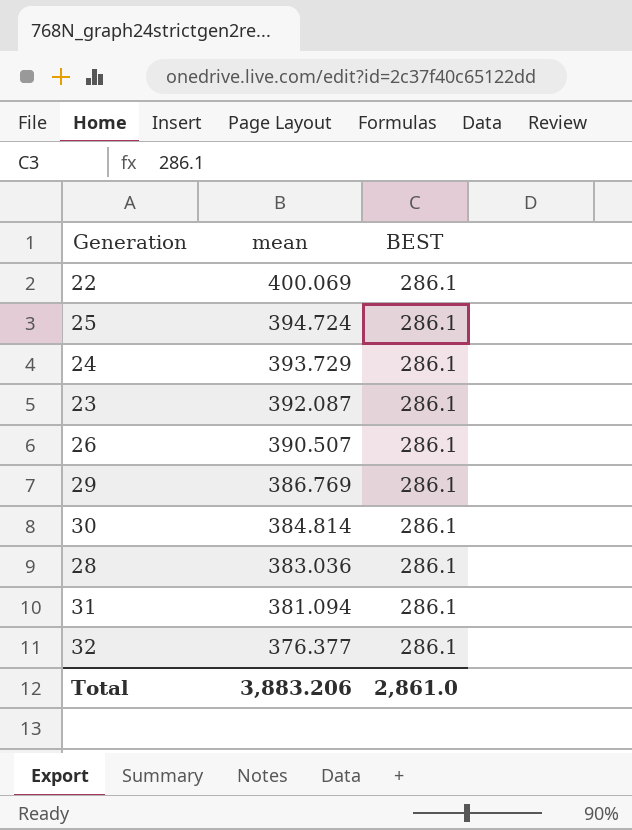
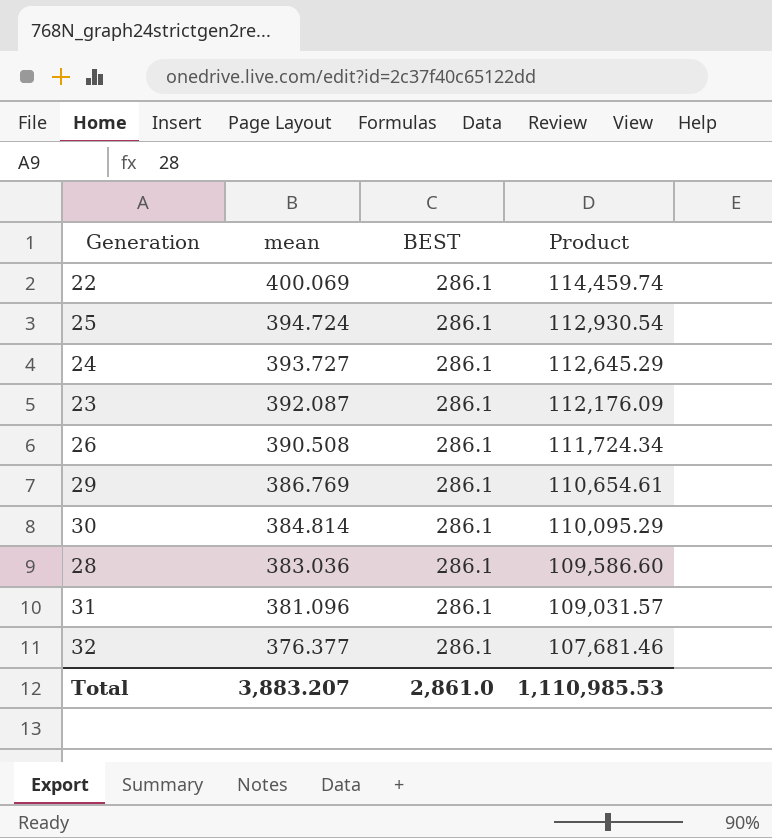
column Product | formula: none -> [mean] * [BEST]
24 | mean: 393.729 -> 393.727
26 | mean: 390.507 -> 390.508
31 | mean: 381.094 -> 381.096
Total | mean: 3,883.206 -> 3,883.207

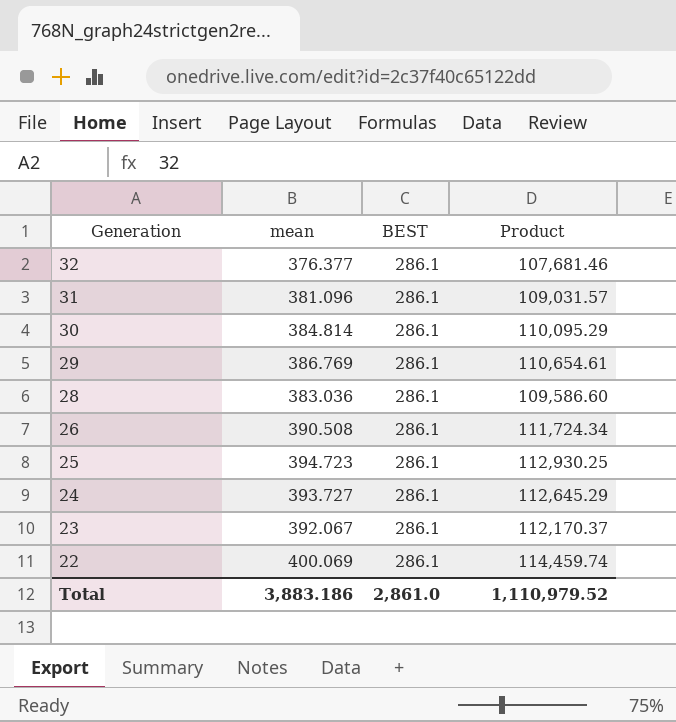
row order: mean descending -> Generation descending
25 | mean: 394.724 -> 394.723
25 | Product: 112,930.54 -> 112,930.25
23 | mean: 392.087 -> 392.067
23 | Product: 112,176.09 -> 112,170.37
Total | mean: 3,883.207 -> 3,883.186
Total | Product: 1,110,985.53 -> 1,110,979.52

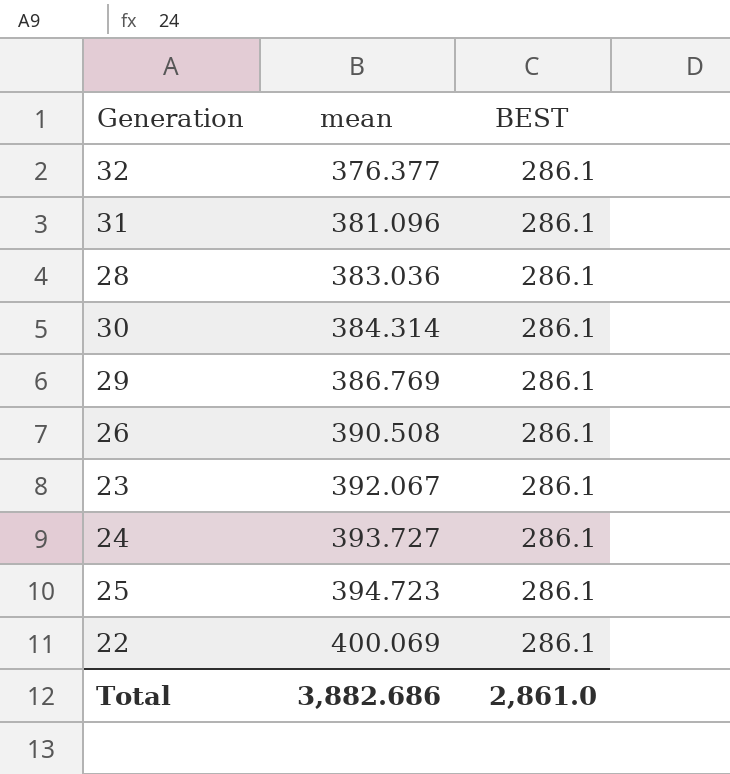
row order: Generation descending -> mean ascending
column Product | formula: [mean] * [BEST] -> none
30 | mean: 384.814 -> 384.314
Total | mean: 3,883.186 -> 3,882.686

